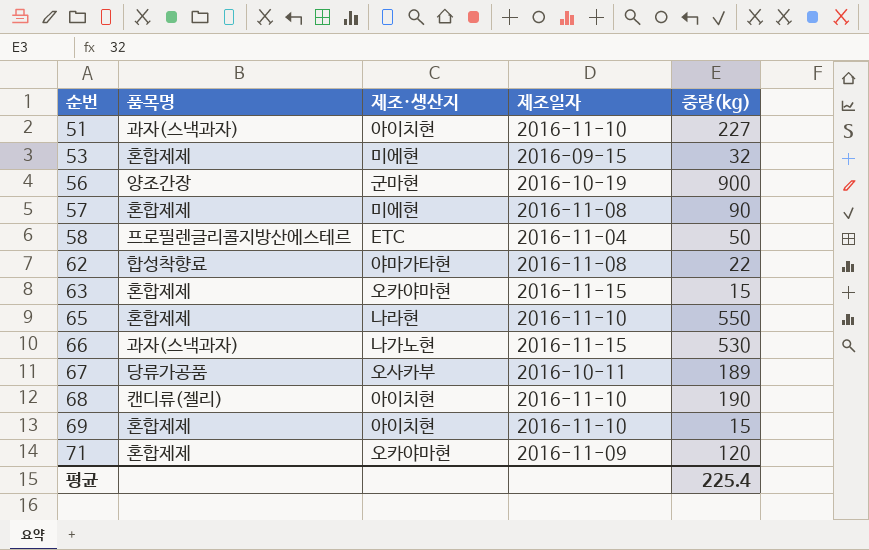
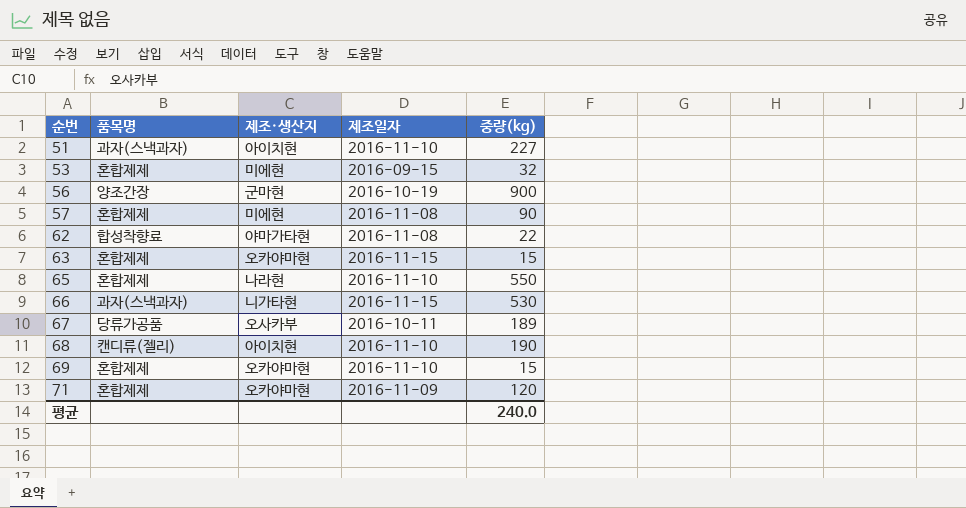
row 58: 프로필렌글리콜지방산에스테르 | ETC | 2016-11-04 | 50 -> none
66 | 제조·생산지: 나가노현 -> 니가타현
69 | 제조·생산지: 아이치현 -> 오카야마현
평균 | 중량(kg): 225.4 -> 240.0

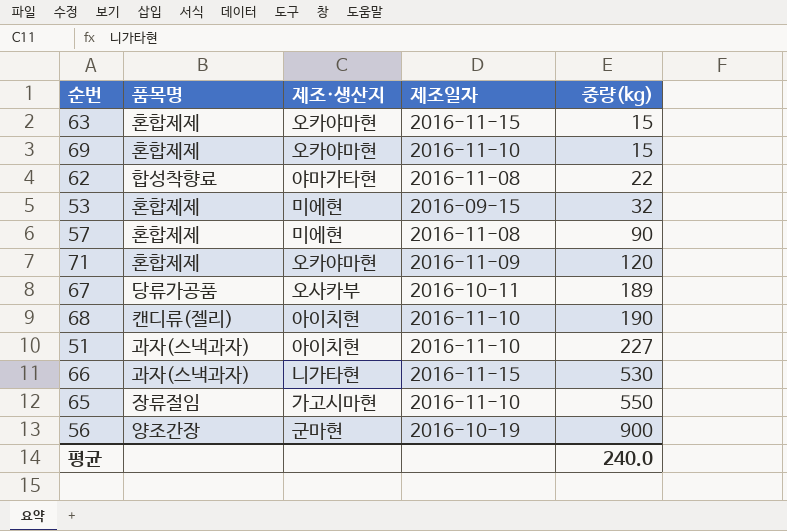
row order: 순번 ascending -> 중량(kg) ascending
65 | 품목명: 혼합제제 -> 장류절임
65 | 제조·생산지: 나라현 -> 가고시마현

